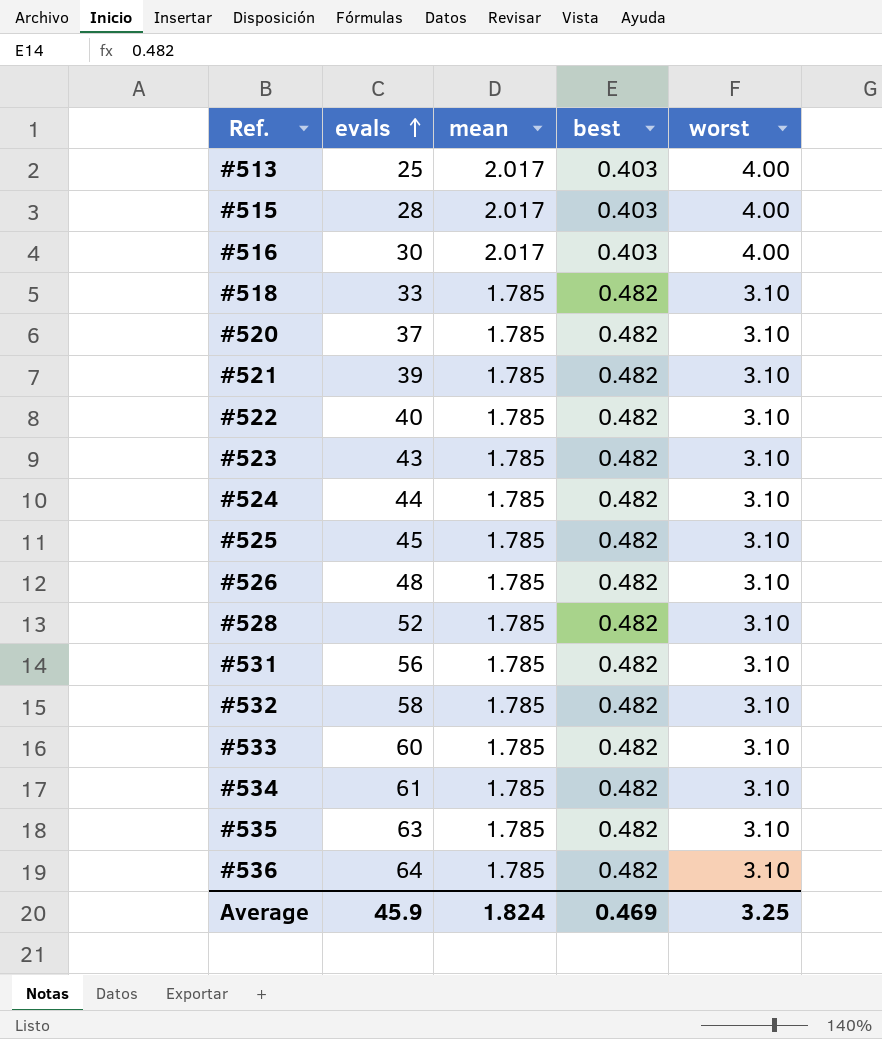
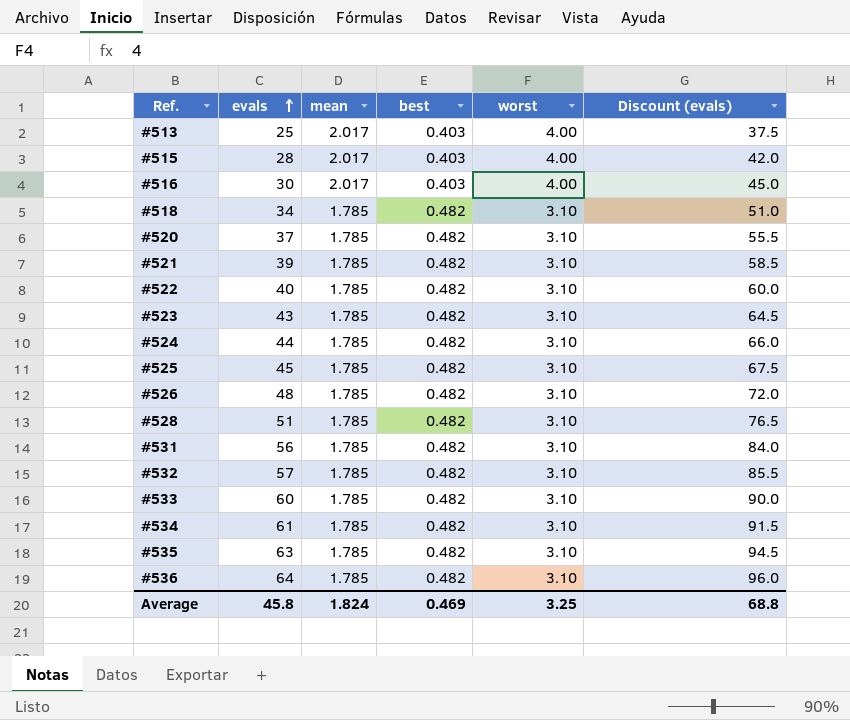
column Discount (evals) | formula: none -> [evals] * 1.5
#518 | evals: 33 -> 34
#528 | evals: 52 -> 51
#532 | evals: 58 -> 57
Average | evals: 45.9 -> 45.8

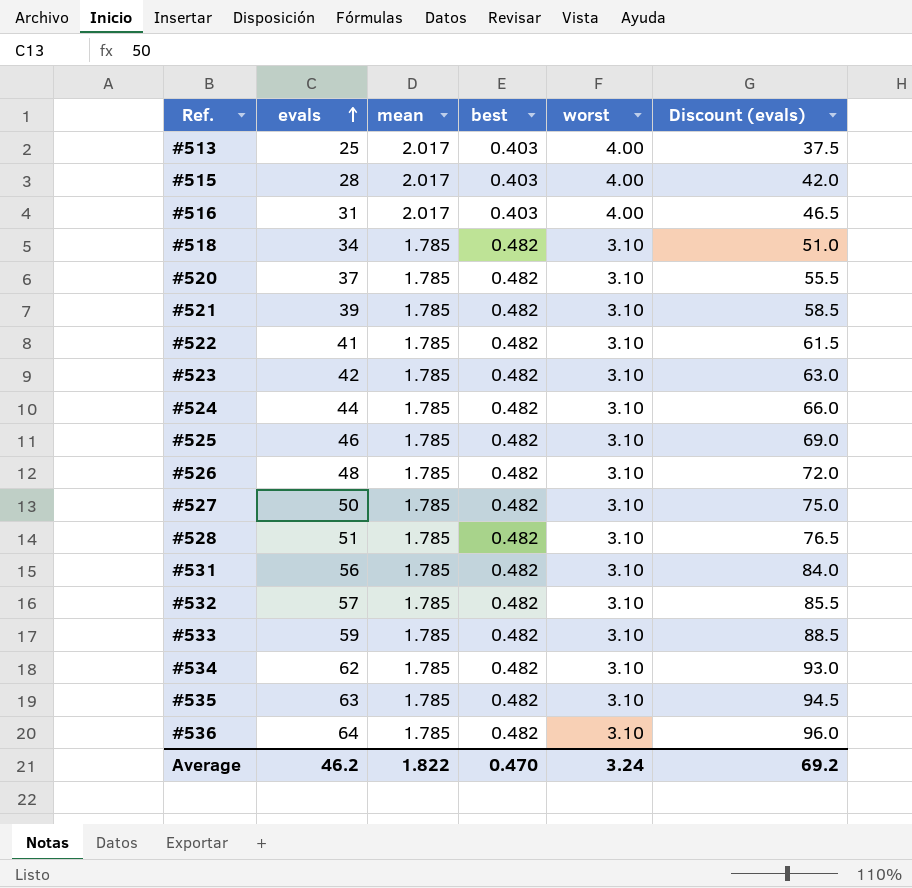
#516 | evals: 30 -> 31
#516 | Discount (evals): 45.0 -> 46.5
#522 | evals: 40 -> 41
#522 | Discount (evals): 60.0 -> 61.5
#523 | evals: 43 -> 42
#523 | Discount (evals): 64.5 -> 63.0
#525 | evals: 45 -> 46
#525 | Discount (evals): 67.5 -> 69.0
row #527: none -> 50 | 1.785 | 0.482 | 3.10 | 75.0
#533 | evals: 60 -> 59
#533 | Discount (evals): 90.0 -> 88.5
#534 | evals: 61 -> 62
#534 | Discount (evals): 91.5 -> 93.0
Average | evals: 45.8 -> 46.2
Average | mean: 1.824 -> 1.822
Average | best: 0.469 -> 0.470
Average | worst: 3.25 -> 3.24
Average | Discount (evals): 68.8 -> 69.2

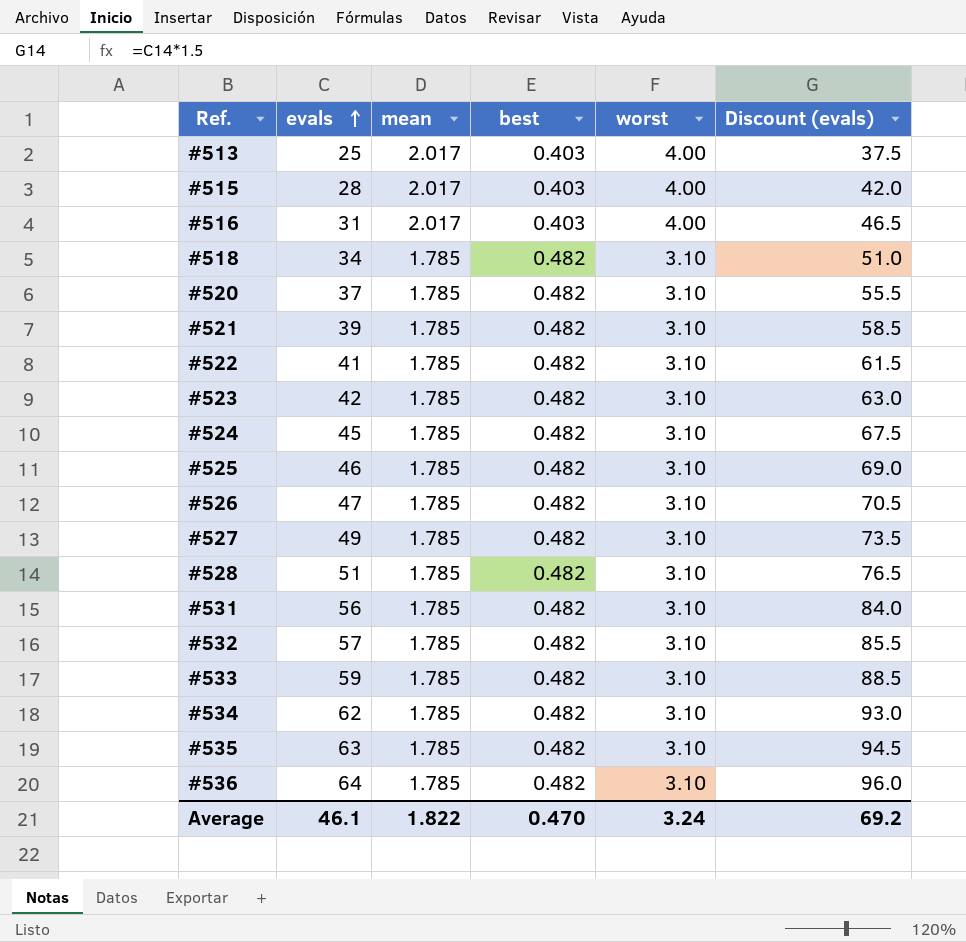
#524 | evals: 44 -> 45
#524 | Discount (evals): 66.0 -> 67.5
#526 | evals: 48 -> 47
#526 | Discount (evals): 72.0 -> 70.5
#527 | evals: 50 -> 49
#527 | Discount (evals): 75.0 -> 73.5
Average | evals: 46.2 -> 46.1

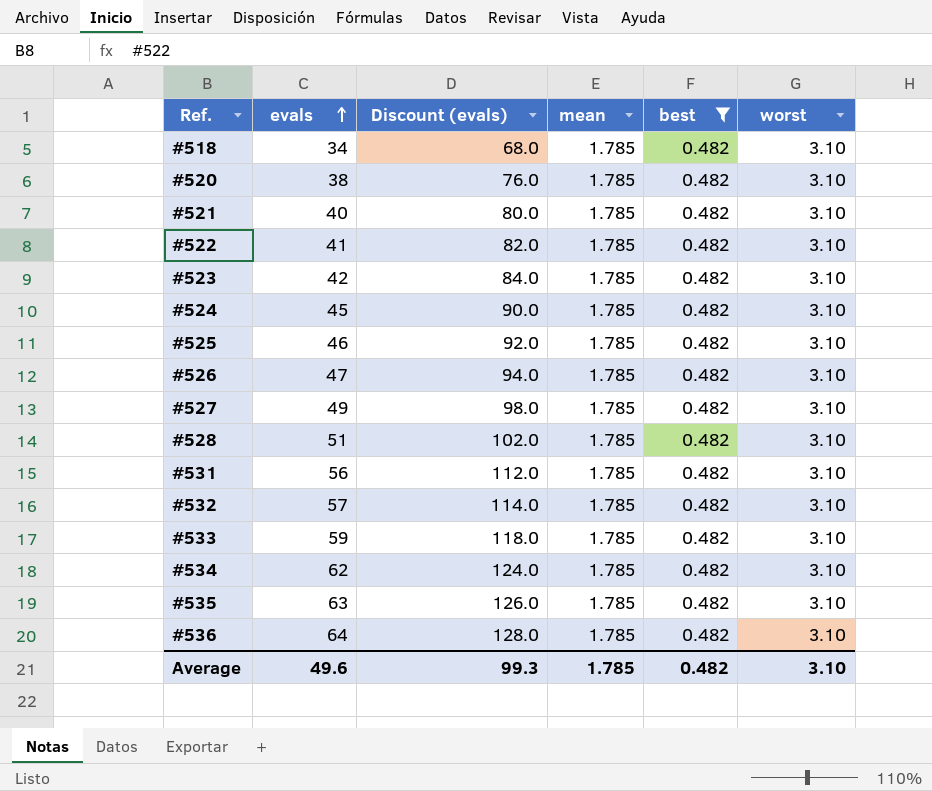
filter: none -> best = 0.482
column Discount (evals) | formula: [evals] * 1.5 -> [evals] * 2
column Discount (evals) | position: 6 -> 3
#520 | evals: 37 -> 38
#521 | evals: 39 -> 40
Average | evals: 46.1 -> 49.6
Average | Discount (evals): 69.2 -> 99.3
Average | mean: 1.822 -> 1.785
Average | best: 0.470 -> 0.482
Average | worst: 3.24 -> 3.10

